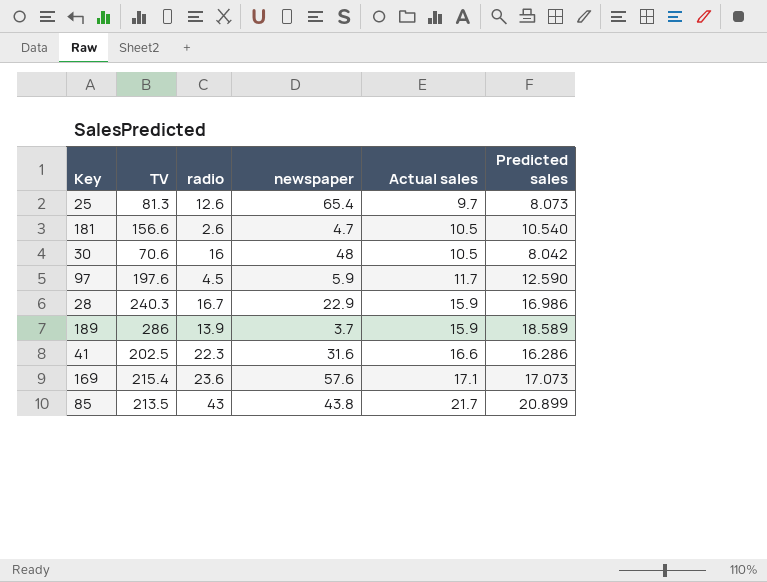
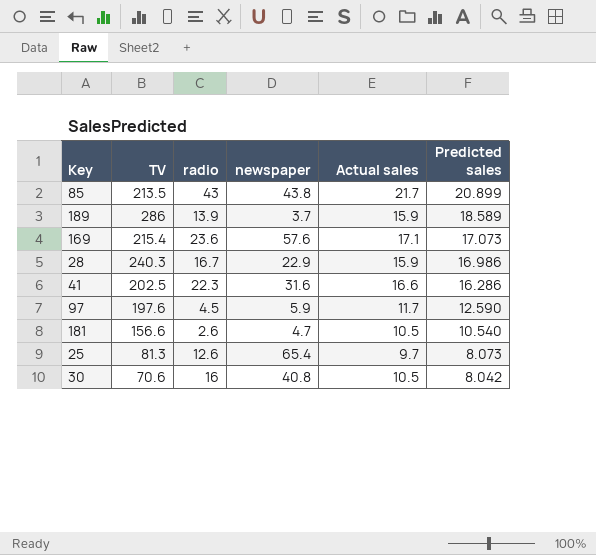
row order: Actual sales ascending -> Predicted sales descending
30 | newspaper: 48 -> 40.8

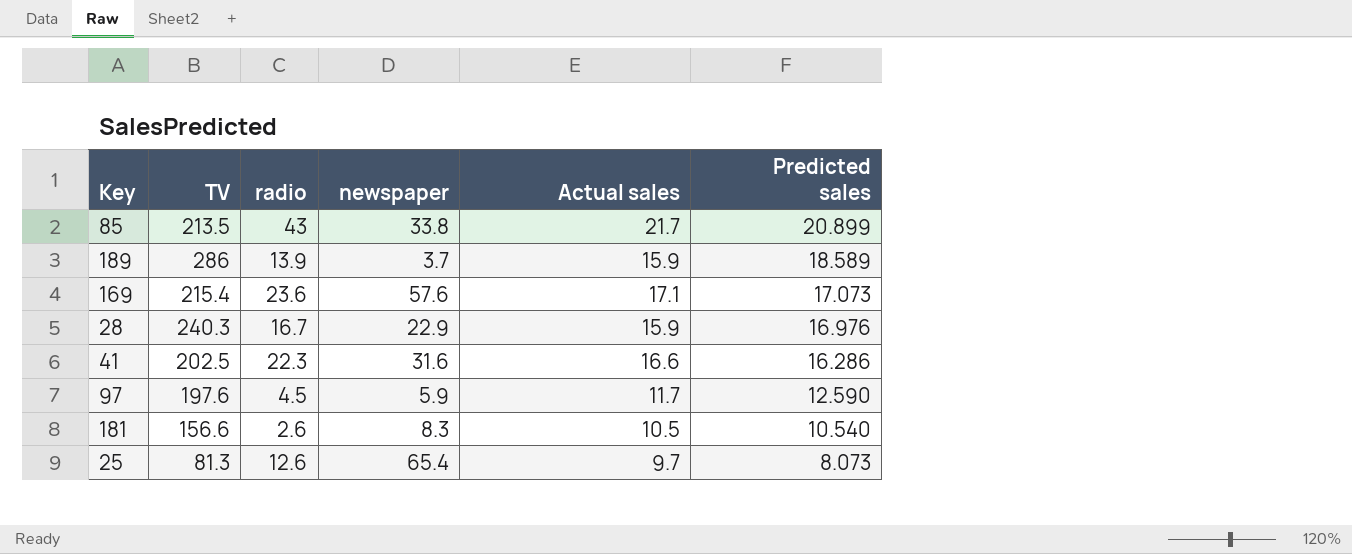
row 30: 70.6 | 16 | 40.8 | 10.5 | 8.042 -> none
85 | newspaper: 43.8 -> 33.8
28 | Predicted sales: 16.986 -> 16.976
181 | newspaper: 4.7 -> 8.3

